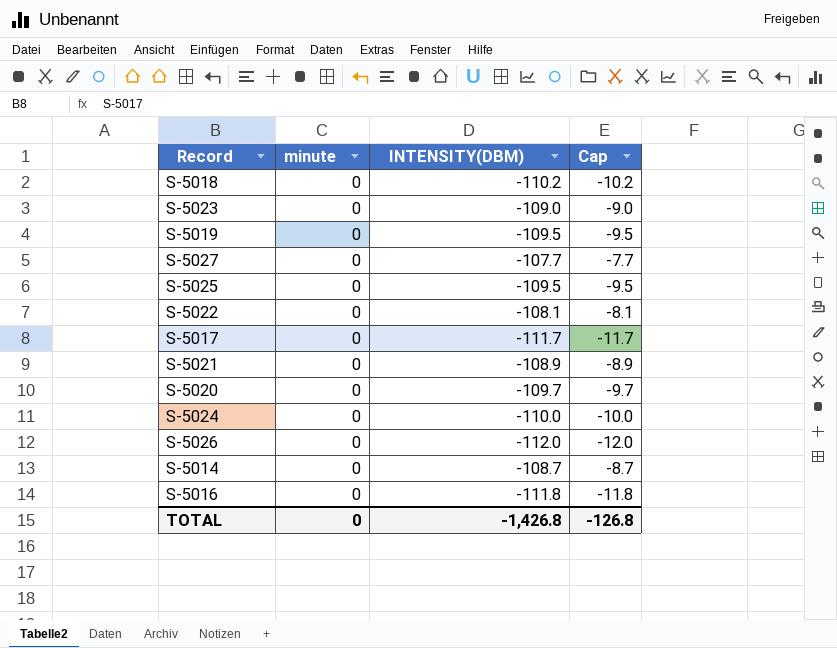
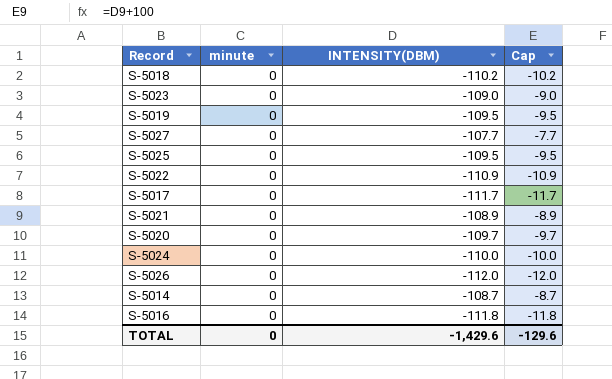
S-5022 | INTENSITY(DBM): -108.1 -> -110.9
S-5022 | Cap: -8.1 -> -10.9
TOTAL | INTENSITY(DBM): -1,426.8 -> -1,429.6
TOTAL | Cap: -126.8 -> -129.6

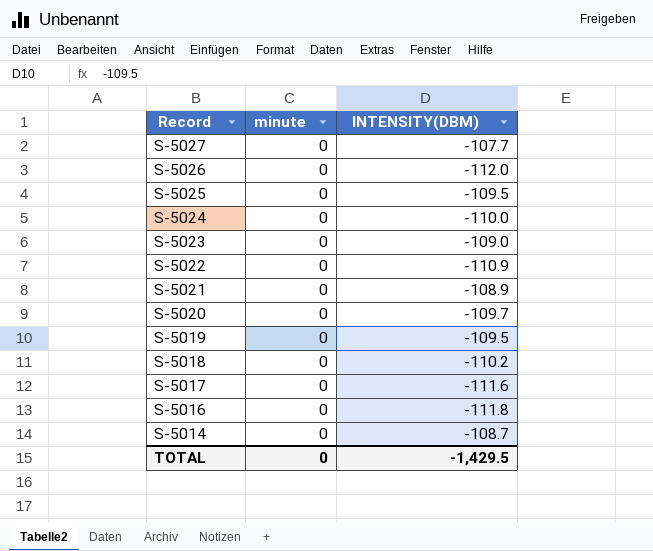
row order: none -> Record descending
column Cap | formula: [INTENSITY(DBM)] + 100 -> none
S-5017 | INTENSITY(DBM): -111.7 -> -111.6
TOTAL | INTENSITY(DBM): -1,429.6 -> -1,429.5

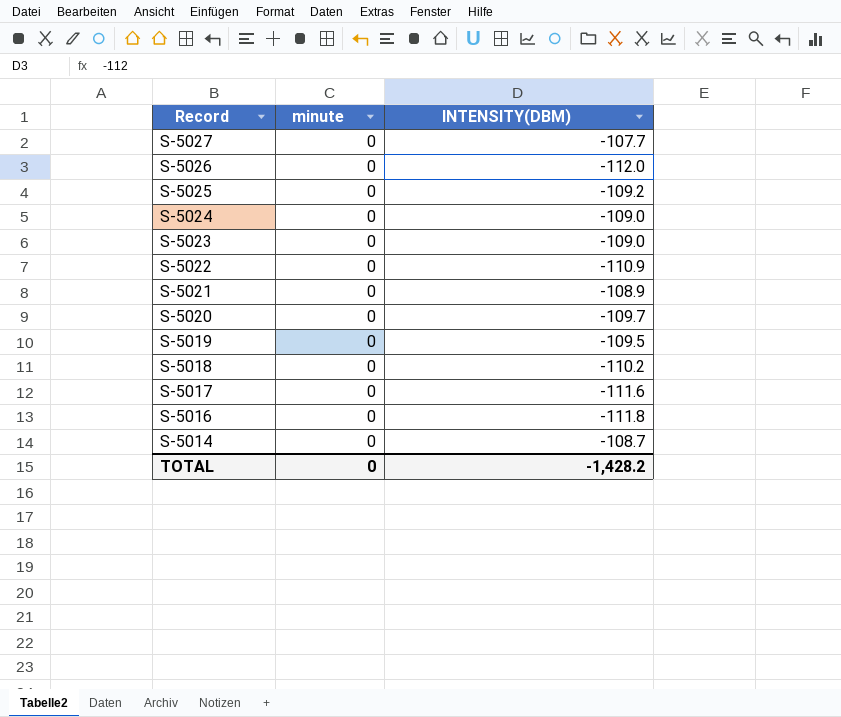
S-5025 | INTENSITY(DBM): -109.5 -> -109.2
S-5024 | INTENSITY(DBM): -110.0 -> -109.0
TOTAL | INTENSITY(DBM): -1,429.5 -> -1,428.2

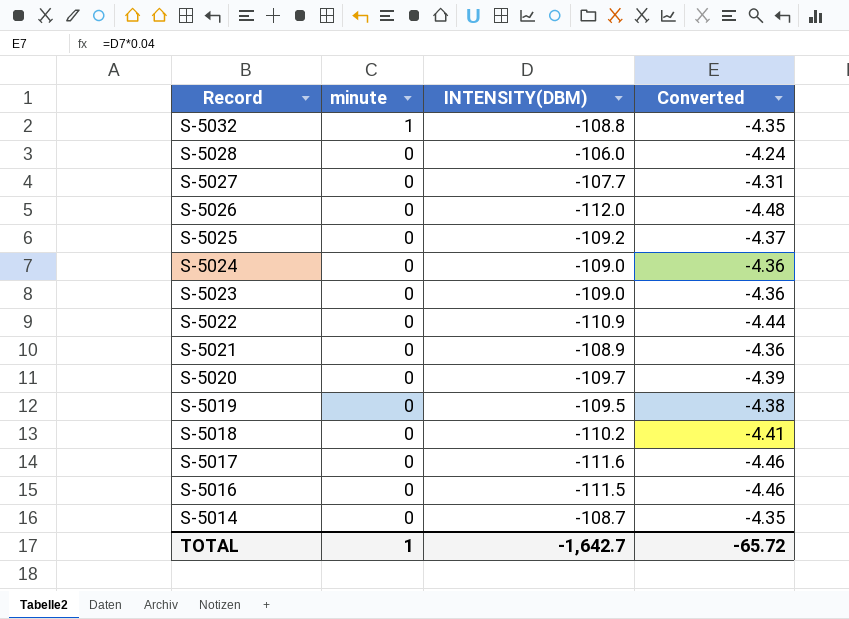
column Converted | formula: none -> [INTENSITY(DBM)] * 0.04
row S-5032: none -> 1 | -108.8 | -4.35
row S-5028: none -> 0 | -106.0 | -4.24
S-5016 | INTENSITY(DBM): -111.8 -> -111.5
TOTAL | minute: 0 -> 1
TOTAL | INTENSITY(DBM): -1,428.2 -> -1,642.7

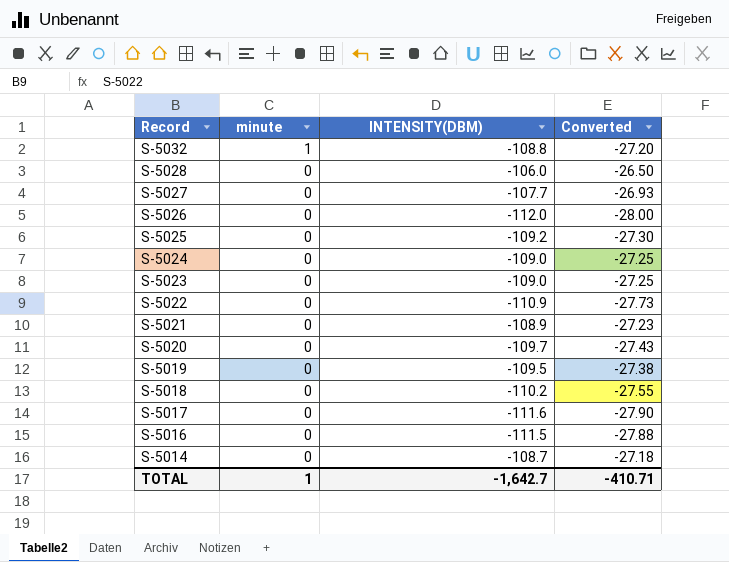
column Converted | formula: [INTENSITY(DBM)] * 0.04 -> [INTENSITY(DBM)] * 0.25
TOTAL | Converted: -65.72 -> -410.71

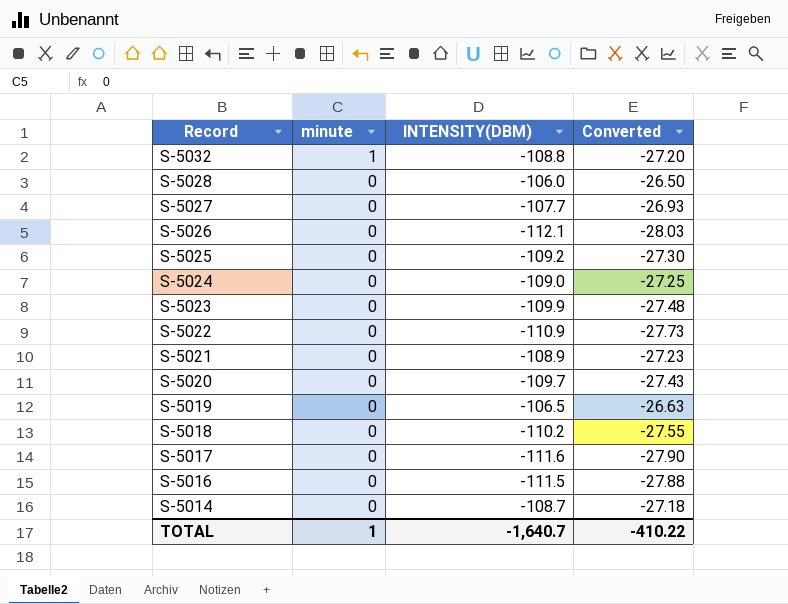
S-5026 | INTENSITY(DBM): -112.0 -> -112.1
S-5026 | Converted: -28.00 -> -28.03
S-5023 | INTENSITY(DBM): -109.0 -> -109.9
S-5023 | Converted: -27.25 -> -27.48
S-5019 | INTENSITY(DBM): -109.5 -> -106.5
S-5019 | Converted: -27.38 -> -26.63
TOTAL | INTENSITY(DBM): -1,642.7 -> -1,640.7
TOTAL | Converted: -410.71 -> -410.22

